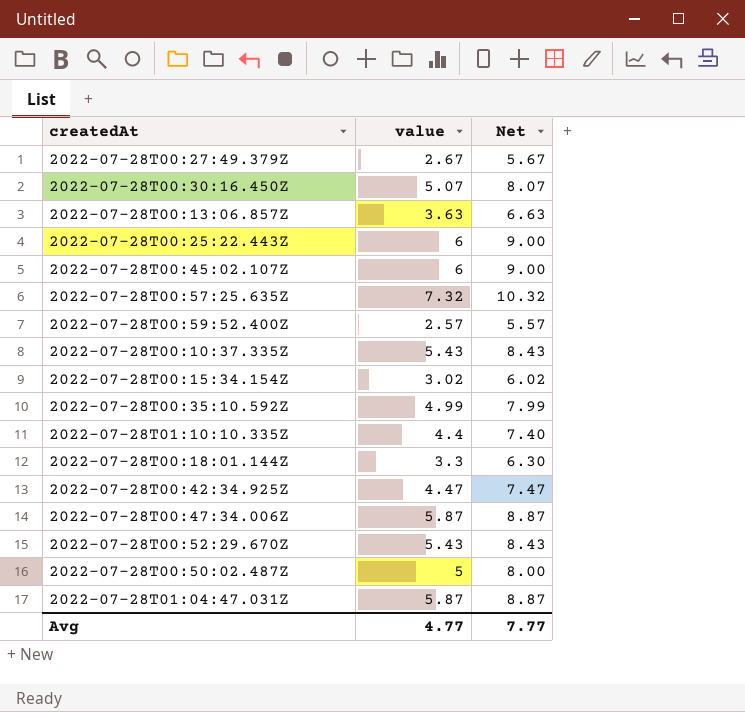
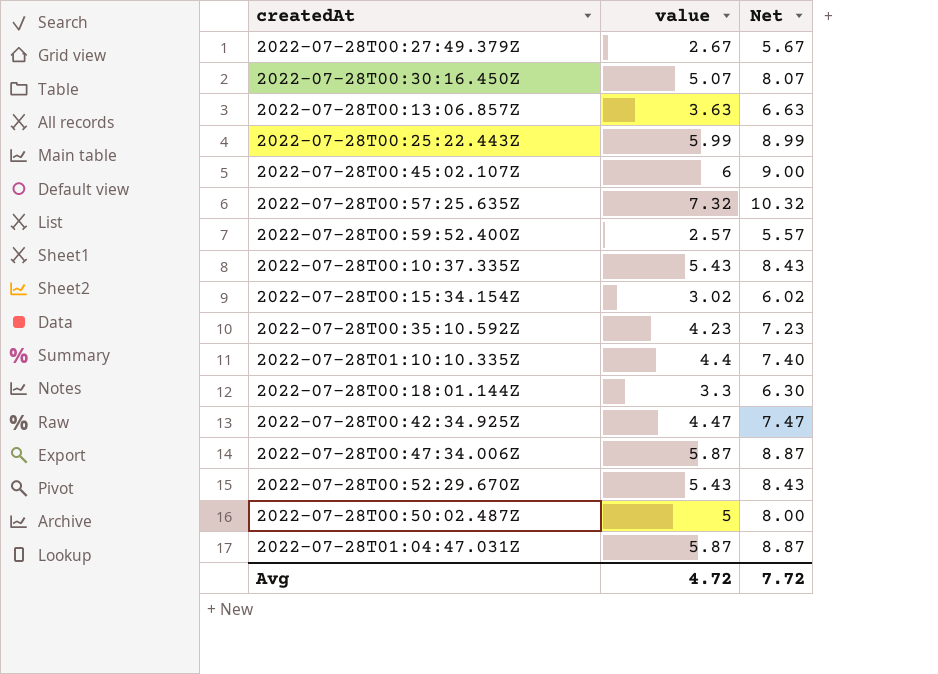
2022-07-28T00:25:22.443Z | value: 6 -> 5.99
2022-07-28T00:25:22.443Z | Net: 9.00 -> 8.99
2022-07-28T00:35:10.592Z | value: 4.99 -> 4.23
2022-07-28T00:35:10.592Z | Net: 7.99 -> 7.23
Avg | value: 4.77 -> 4.72
Avg | Net: 7.77 -> 7.72

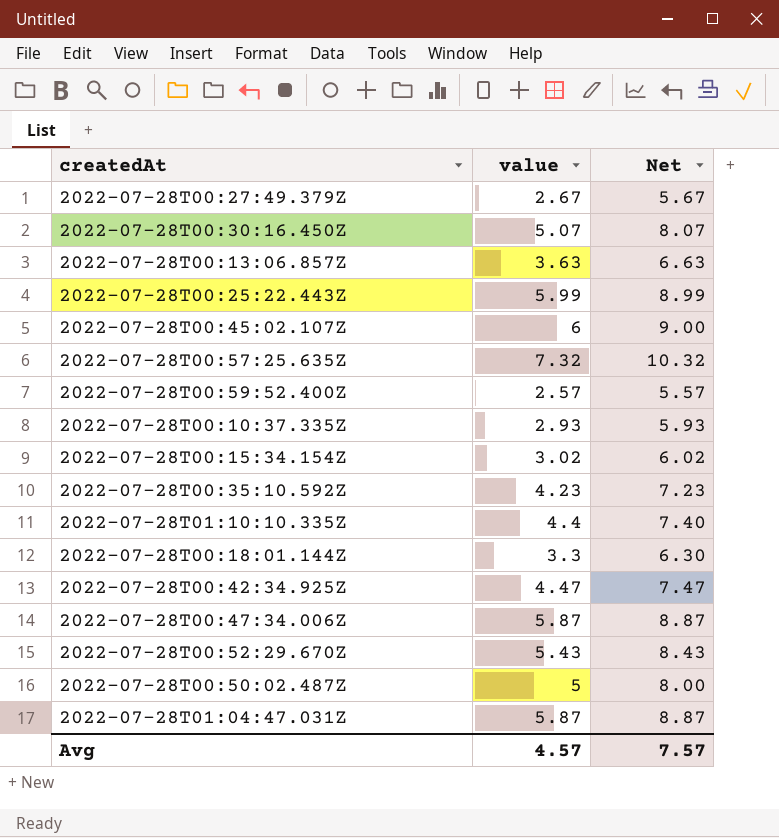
2022-07-28T00:10:37.335Z | value: 5.43 -> 2.93
2022-07-28T00:10:37.335Z | Net: 8.43 -> 5.93
Avg | value: 4.72 -> 4.57
Avg | Net: 7.72 -> 7.57

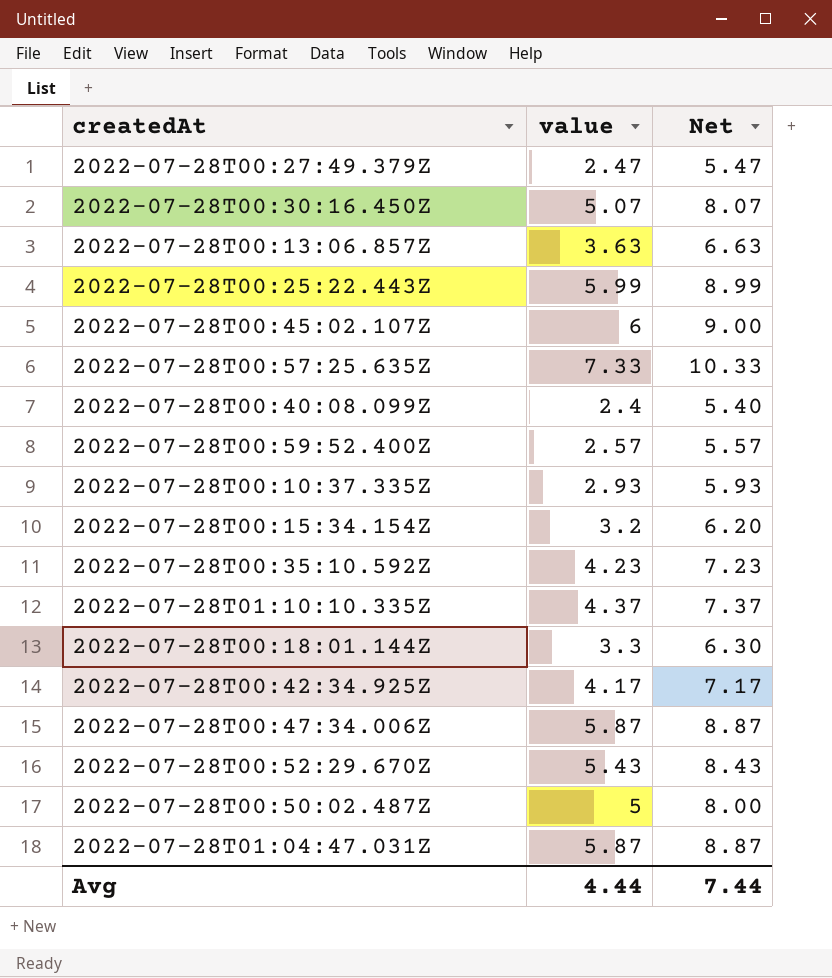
2022-07-28T00:27:49.379Z | value: 2.67 -> 2.47
2022-07-28T00:27:49.379Z | Net: 5.67 -> 5.47
2022-07-28T00:57:25.635Z | value: 7.32 -> 7.33
2022-07-28T00:57:25.635Z | Net: 10.32 -> 10.33
row 2022-07-28T00:40:08.099Z: none -> 2.4 | 5.40
2022-07-28T00:15:34.154Z | value: 3.02 -> 3.2
2022-07-28T00:15:34.154Z | Net: 6.02 -> 6.20
2022-07-28T01:10:10.335Z | value: 4.4 -> 4.37
2022-07-28T01:10:10.335Z | Net: 7.40 -> 7.37
2022-07-28T00:42:34.925Z | value: 4.47 -> 4.17
2022-07-28T00:42:34.925Z | Net: 7.47 -> 7.17
Avg | value: 4.57 -> 4.44
Avg | Net: 7.57 -> 7.44

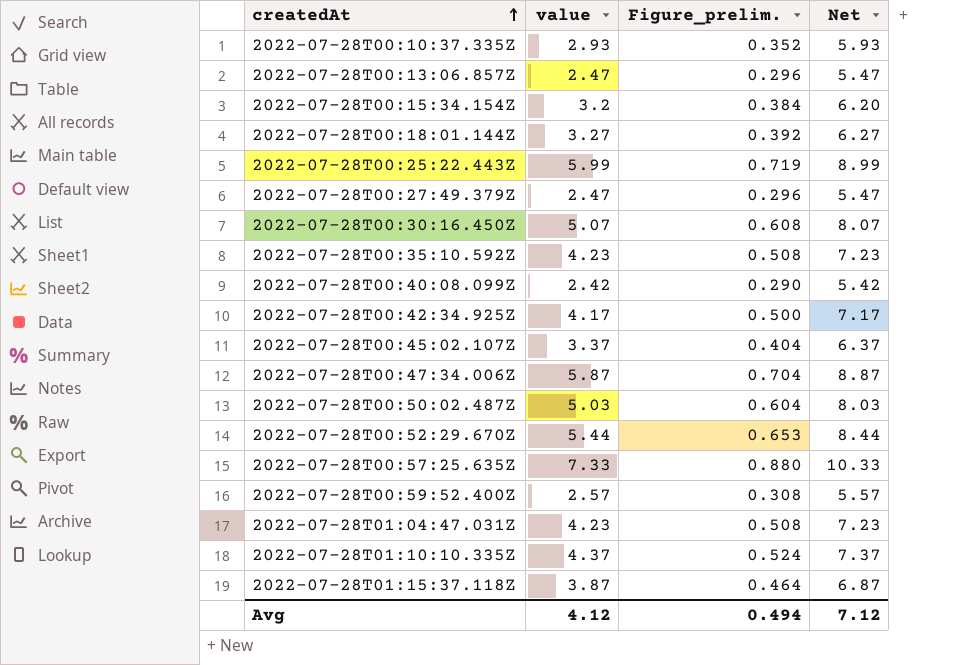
row order: none -> createdAt ascending
column Figure_prelim. | formula: none -> [value] * 0.12
2022-07-28T00:13:06.857Z | value: 3.63 -> 2.47
2022-07-28T00:13:06.857Z | Net: 6.63 -> 5.47
2022-07-28T00:18:01.144Z | value: 3.3 -> 3.27
2022-07-28T00:18:01.144Z | Net: 6.30 -> 6.27
2022-07-28T00:40:08.099Z | value: 2.4 -> 2.42
2022-07-28T00:40:08.099Z | Net: 5.40 -> 5.42
2022-07-28T00:45:02.107Z | value: 6 -> 3.37
2022-07-28T00:45:02.107Z | Net: 9.00 -> 6.37
2022-07-28T00:50:02.487Z | value: 5 -> 5.03
2022-07-28T00:50:02.487Z | Net: 8.00 -> 8.03
2022-07-28T00:52:29.670Z | value: 5.43 -> 5.44
2022-07-28T00:52:29.670Z | Net: 8.43 -> 8.44
2022-07-28T01:04:47.031Z | value: 5.87 -> 4.23
2022-07-28T01:04:47.031Z | Net: 8.87 -> 7.23
row 2022-07-28T01:15:37.118Z: none -> 3.87 | 0.464 | 6.87
Avg | value: 4.44 -> 4.12
Avg | Net: 7.44 -> 7.12

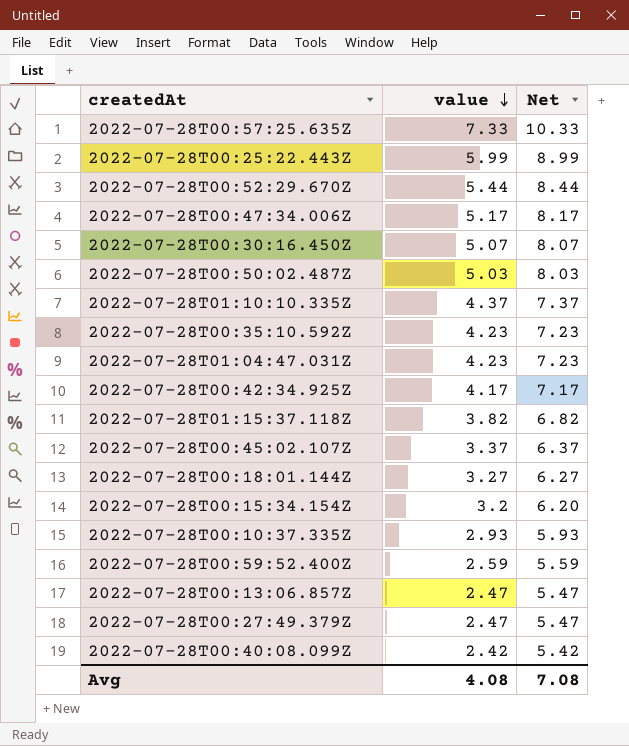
row order: createdAt ascending -> value descending
column Figure_prelim. | formula: [value] * 0.12 -> none
2022-07-28T00:47:34.006Z | value: 5.87 -> 5.17
2022-07-28T00:47:34.006Z | Net: 8.87 -> 8.17
2022-07-28T01:15:37.118Z | value: 3.87 -> 3.82
2022-07-28T01:15:37.118Z | Net: 6.87 -> 6.82
2022-07-28T00:59:52.400Z | value: 2.57 -> 2.59
2022-07-28T00:59:52.400Z | Net: 5.57 -> 5.59
Avg | value: 4.12 -> 4.08
Avg | Net: 7.12 -> 7.08

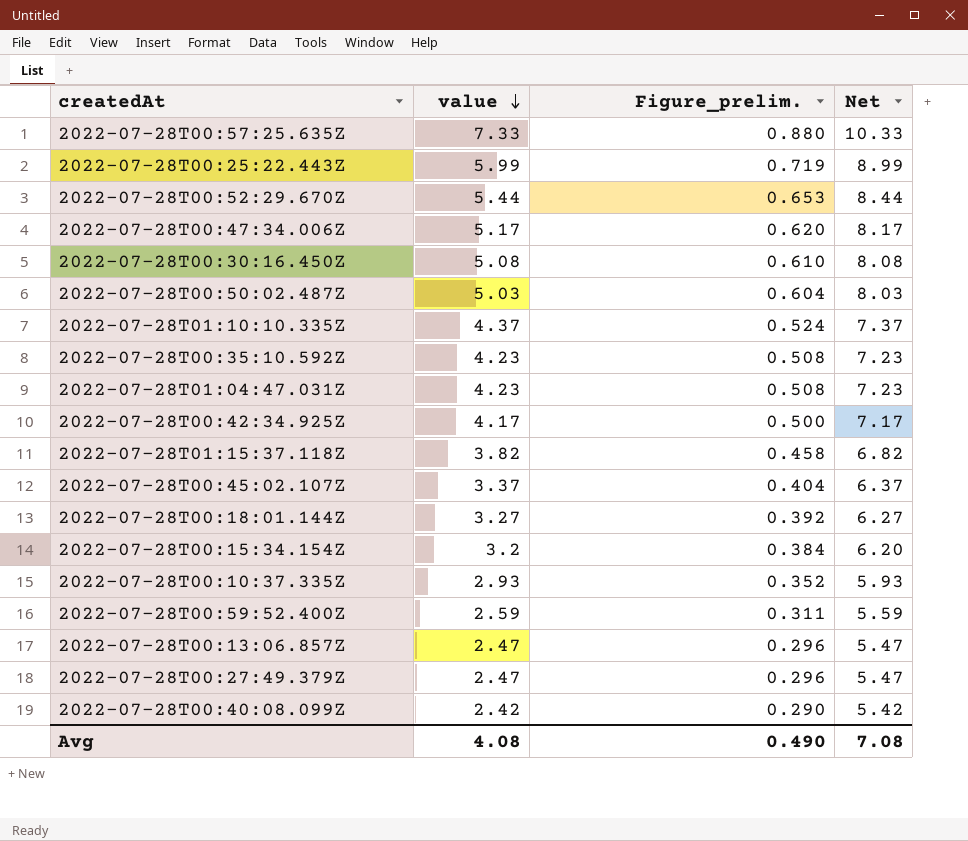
column Figure_prelim. | formula: none -> [value] * 0.12
2022-07-28T00:30:16.450Z | value: 5.07 -> 5.08
2022-07-28T00:30:16.450Z | Net: 8.07 -> 8.08

